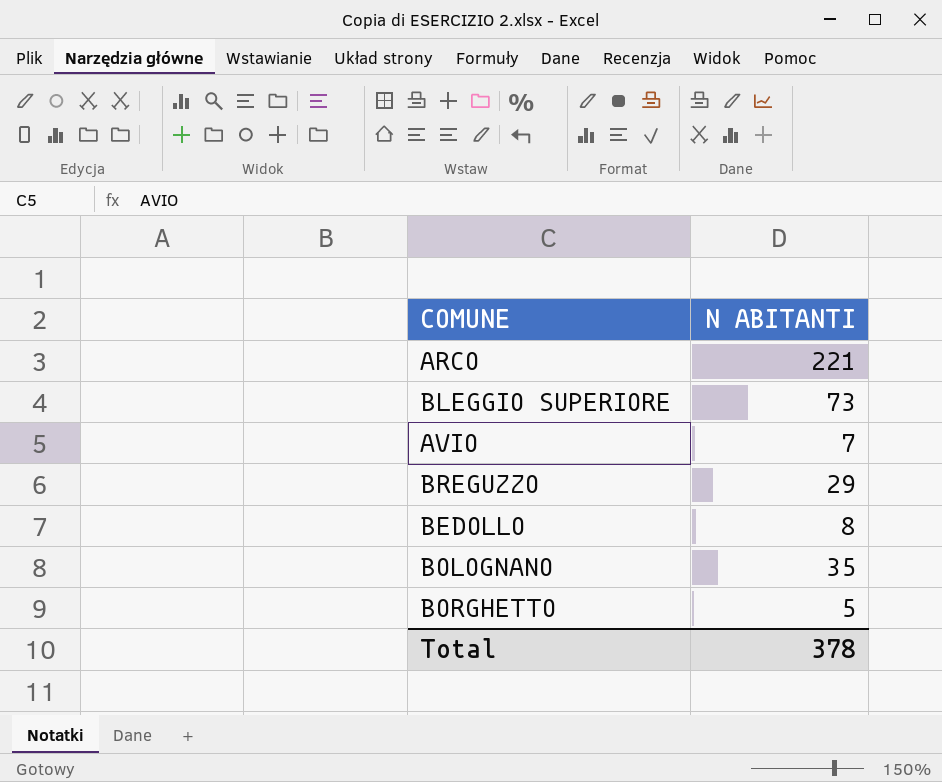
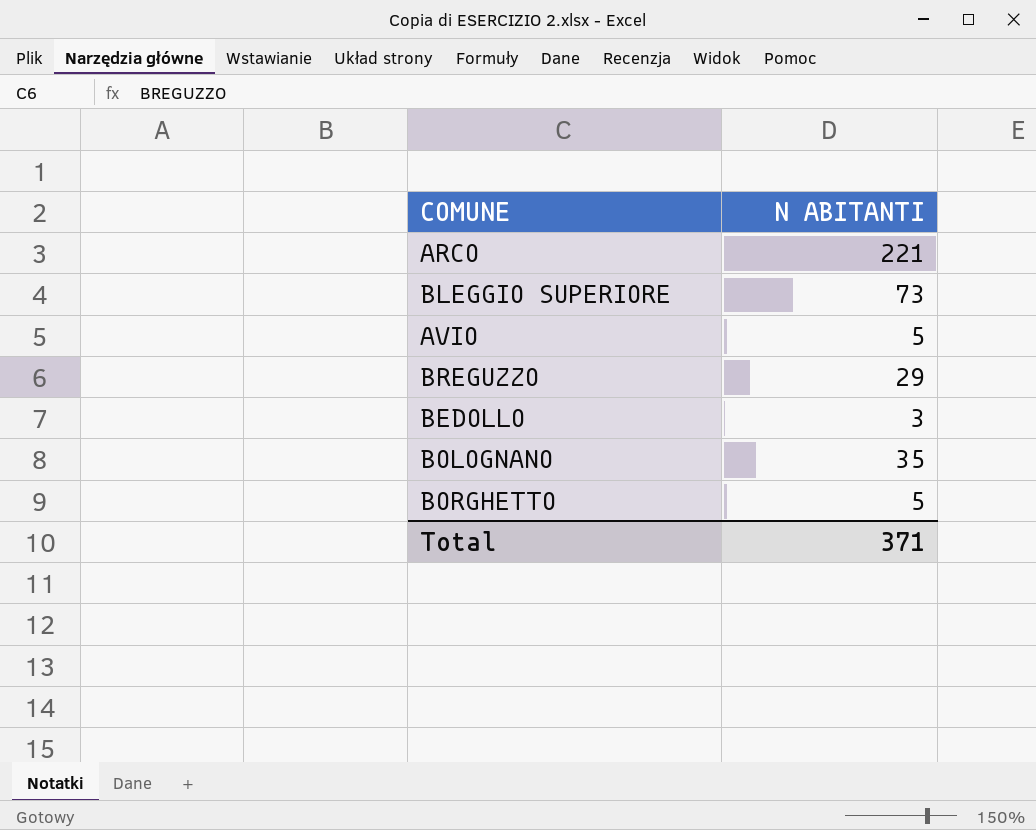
AVIO | N ABITANTI: 7 -> 5
BEDOLLO | N ABITANTI: 8 -> 3
Total | N ABITANTI: 378 -> 371

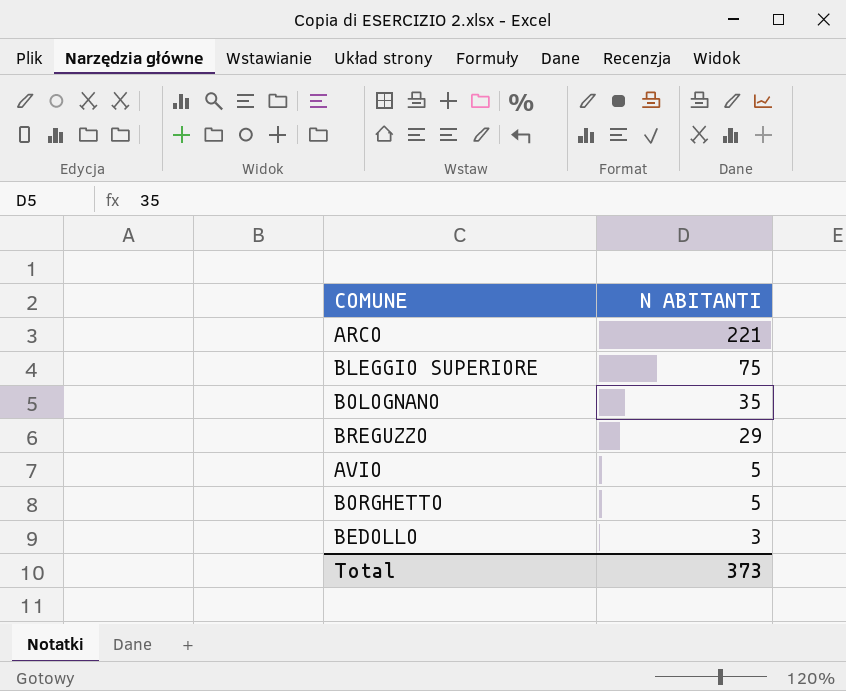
row order: none -> N ABITANTI descending
BLEGGIO SUPERIORE | N ABITANTI: 73 -> 75
Total | N ABITANTI: 371 -> 373

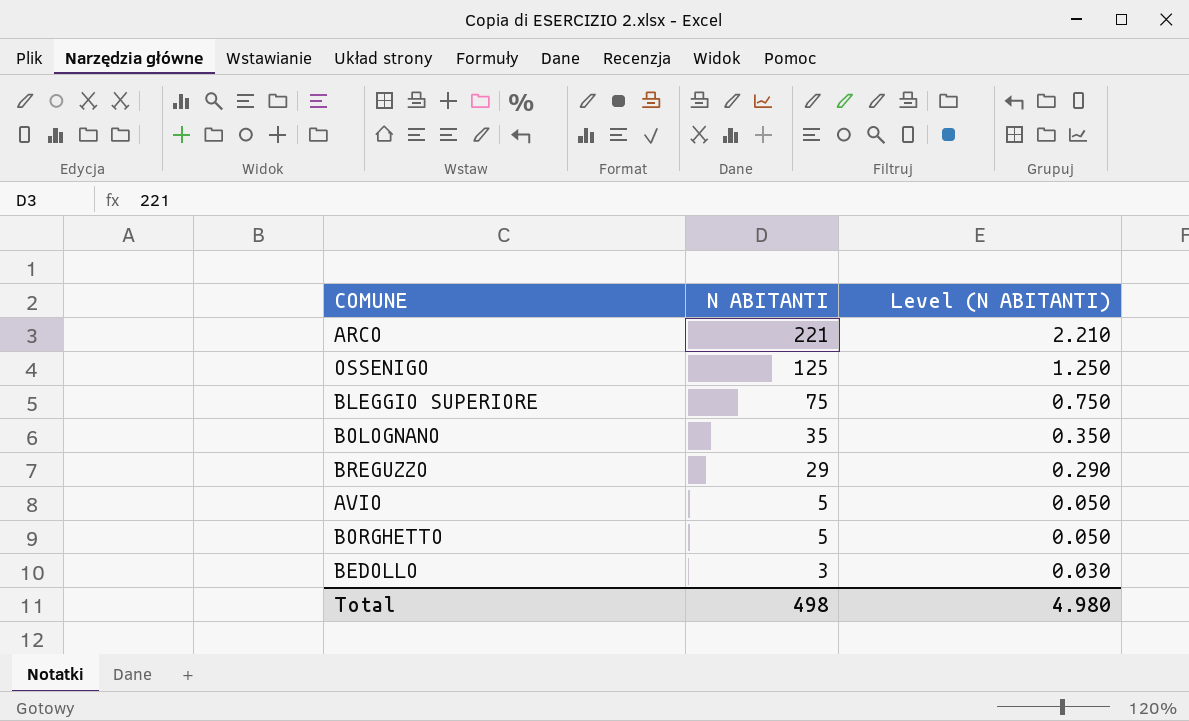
column Level (N ABITANTI) | formula: none -> [N ABITANTI] * 0.01
row OSSENIGO: none -> 125 | 1.250
Total | N ABITANTI: 373 -> 498

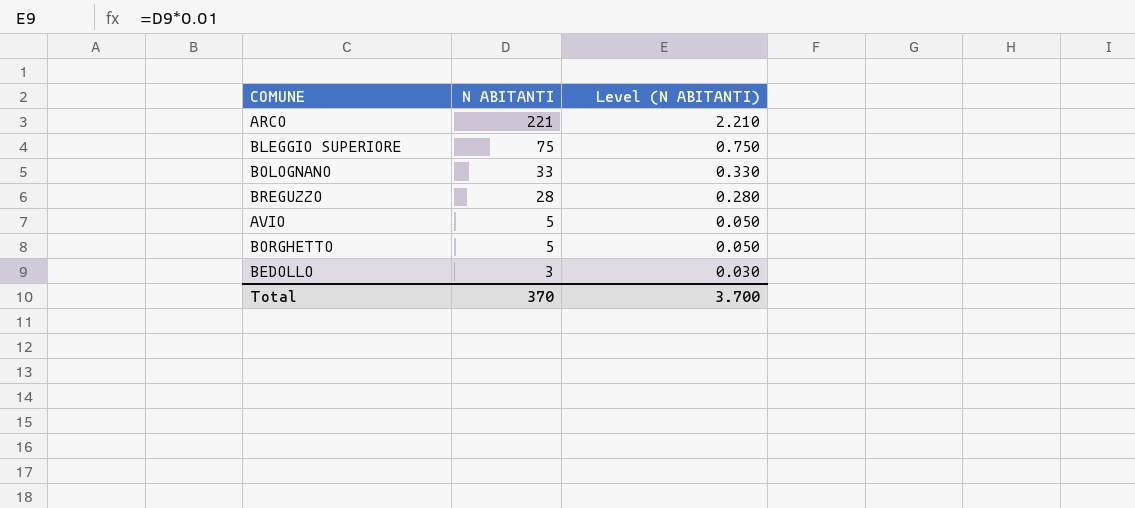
row OSSENIGO: 125 | 1.250 -> none
BOLOGNANO | N ABITANTI: 35 -> 33
BOLOGNANO | Level (N ABITANTI): 0.350 -> 0.330
BREGUZZO | N ABITANTI: 29 -> 28
BREGUZZO | Level (N ABITANTI): 0.290 -> 0.280
Total | N ABITANTI: 498 -> 370
Total | Level (N ABITANTI): 4.980 -> 3.700

